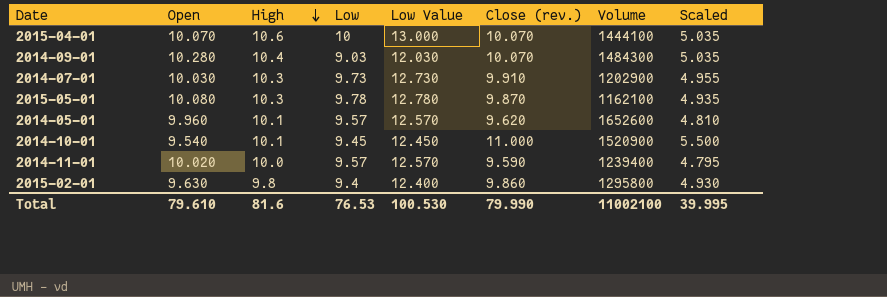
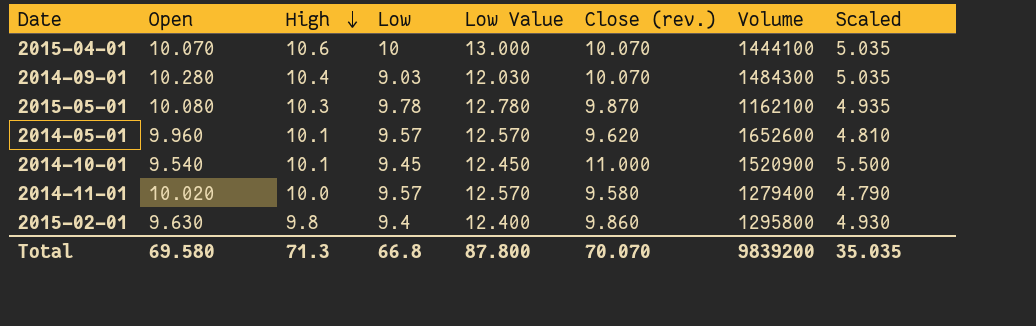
row 2014-07-01: 10.030 | 10.3 | 9.73 | 12.730 | 9.910 | 1202900 | 4.955 -> none
2014-11-01 | Close (rev.): 9.590 -> 9.580
2014-11-01 | Volume: 1239400 -> 1279400
2014-11-01 | Scaled: 4.795 -> 4.790
Total | Open: 79.610 -> 69.580
Total | High: 81.6 -> 71.3
Total | Low: 76.53 -> 66.8
Total | Low Value: 100.530 -> 87.800
Total | Close (rev.): 79.990 -> 70.070
Total | Volume: 11002100 -> 9839200
Total | Scaled: 39.995 -> 35.035

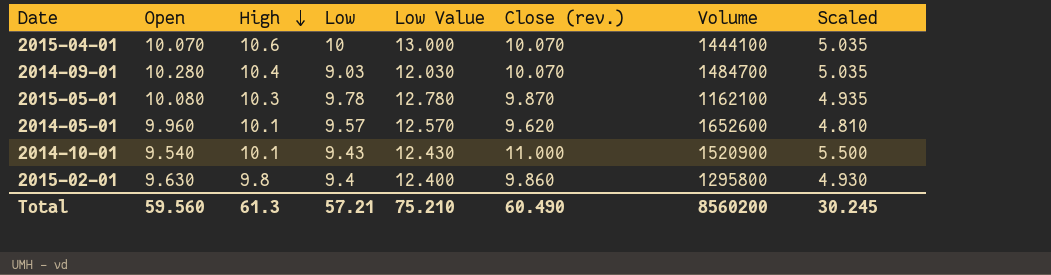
row 2014-11-01: 10.020 | 10.0 | 9.57 | 12.570 | 9.580 | 1279400 | 4.790 -> none
2014-09-01 | Volume: 1484300 -> 1484700
2014-10-01 | Low: 9.45 -> 9.43
2014-10-01 | Low Value: 12.450 -> 12.430
Total | Open: 69.580 -> 59.560
Total | High: 71.3 -> 61.3
Total | Low: 66.8 -> 57.21
Total | Low Value: 87.800 -> 75.210
Total | Close (rev.): 70.070 -> 60.490
Total | Volume: 9839200 -> 8560200
Total | Scaled: 35.035 -> 30.245

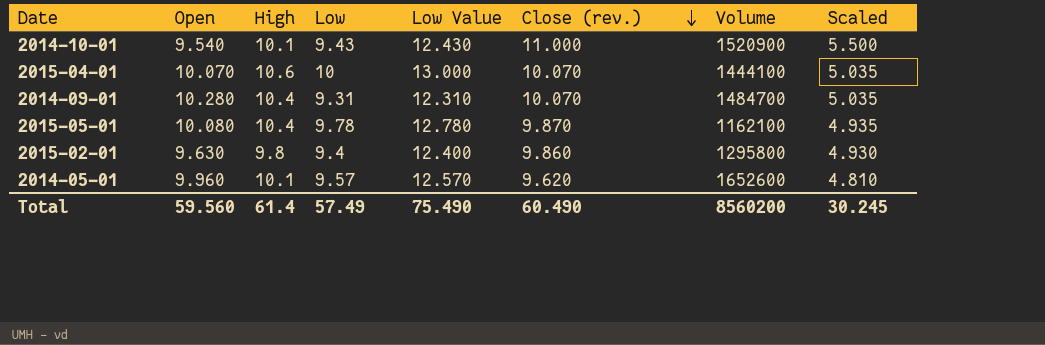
row order: High descending -> Close (rev.) descending
2014-09-01 | Low: 9.03 -> 9.31
2014-09-01 | Low Value: 12.030 -> 12.310
2015-05-01 | High: 10.3 -> 10.4
Total | High: 61.3 -> 61.4
Total | Low: 57.21 -> 57.49
Total | Low Value: 75.210 -> 75.490

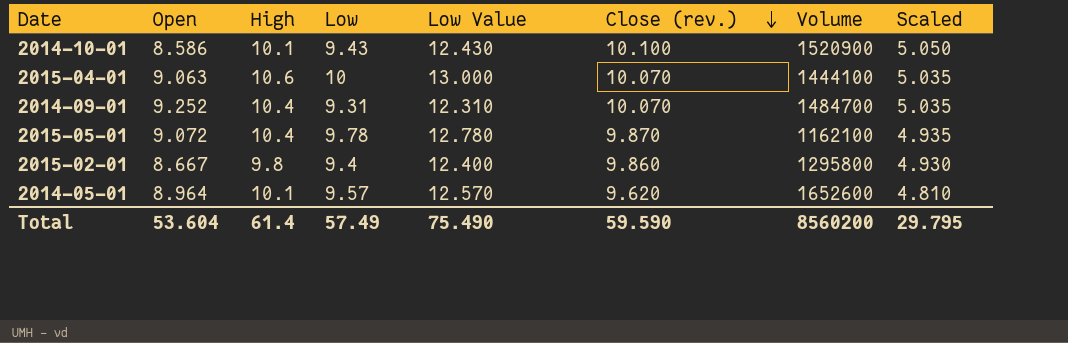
2014-10-01 | Open: 9.540 -> 8.586
2014-10-01 | Close (rev.): 11.000 -> 10.100
2014-10-01 | Scaled: 5.500 -> 5.050
2015-04-01 | Open: 10.070 -> 9.063
2014-09-01 | Open: 10.280 -> 9.252
2015-05-01 | Open: 10.080 -> 9.072
2015-02-01 | Open: 9.630 -> 8.667
2014-05-01 | Open: 9.960 -> 8.964
Total | Open: 59.560 -> 53.604
Total | Close (rev.): 60.490 -> 59.590
Total | Scaled: 30.245 -> 29.795

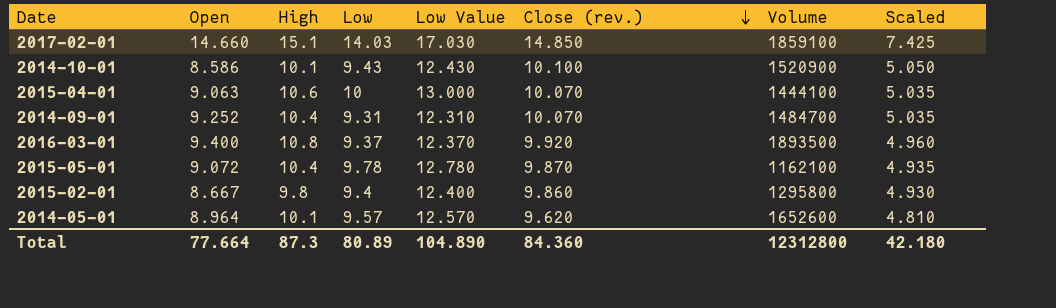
row 2017-02-01: none -> 14.660 | 15.1 | 14.03 | 17.030 | 14.850 | 1859100 | 7.425
row 2016-03-01: none -> 9.400 | 10.8 | 9.37 | 12.370 | 9.920 | 1893500 | 4.960
Total | Open: 53.604 -> 77.664
Total | High: 61.4 -> 87.3
Total | Low: 57.49 -> 80.89
Total | Low Value: 75.490 -> 104.890
Total | Close (rev.): 59.590 -> 84.360
Total | Volume: 8560200 -> 12312800
Total | Scaled: 29.795 -> 42.180

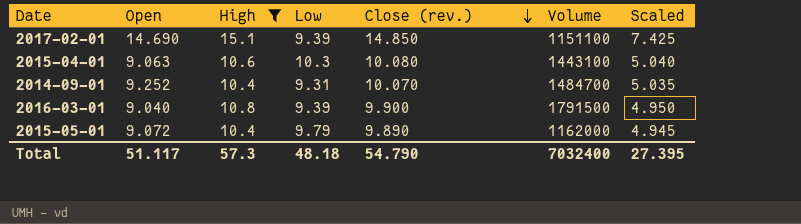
filter: none -> High >= 10.4
column Low Value | formula: [Low] + 3 -> none
2017-02-01 | Open: 14.660 -> 14.690
2017-02-01 | Low: 14.03 -> 9.39
2017-02-01 | Volume: 1859100 -> 1151100
2015-04-01 | Low: 10 -> 10.3
2015-04-01 | Close (rev.): 10.070 -> 10.080
2015-04-01 | Volume: 1444100 -> 1443100
2015-04-01 | Scaled: 5.035 -> 5.040
2016-03-01 | Open: 9.400 -> 9.040
2016-03-01 | Low: 9.37 -> 9.39
2016-03-01 | Close (rev.): 9.920 -> 9.900
2016-03-01 | Volume: 1893500 -> 1791500
2016-03-01 | Scaled: 4.960 -> 4.950
2015-05-01 | Low: 9.78 -> 9.79
2015-05-01 | Close (rev.): 9.870 -> 9.890
2015-05-01 | Volume: 1162100 -> 1162000
2015-05-01 | Scaled: 4.935 -> 4.945
Total | Open: 77.664 -> 51.117
Total | High: 87.3 -> 57.3
Total | Low: 80.89 -> 48.18
Total | Close (rev.): 84.360 -> 54.790
Total | Volume: 12312800 -> 7032400
Total | Scaled: 42.180 -> 27.395

